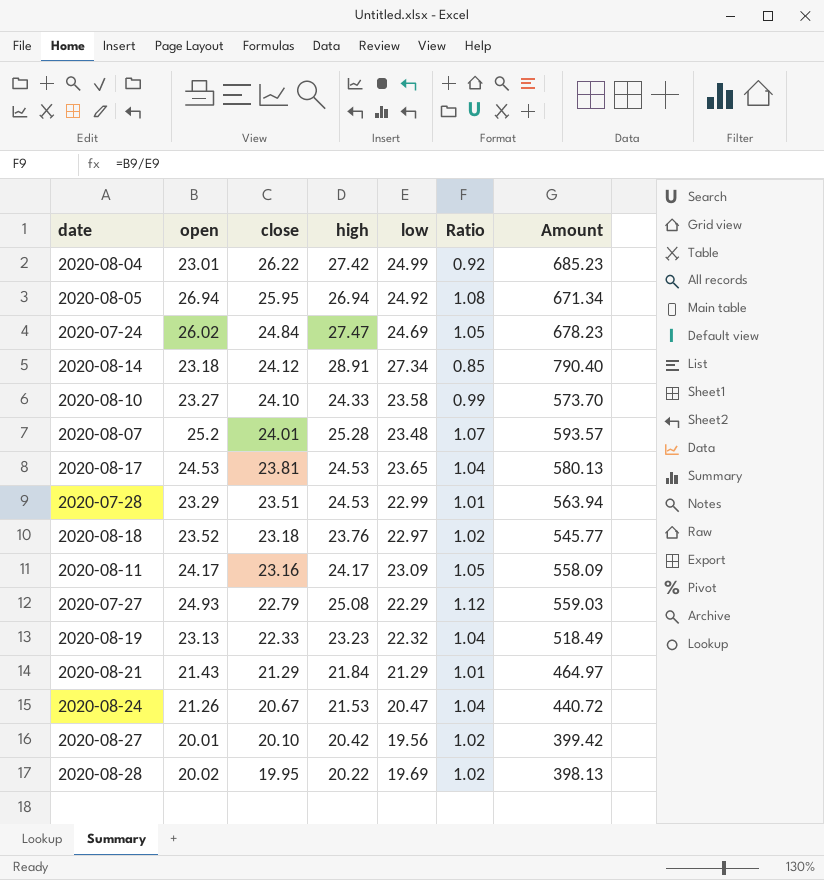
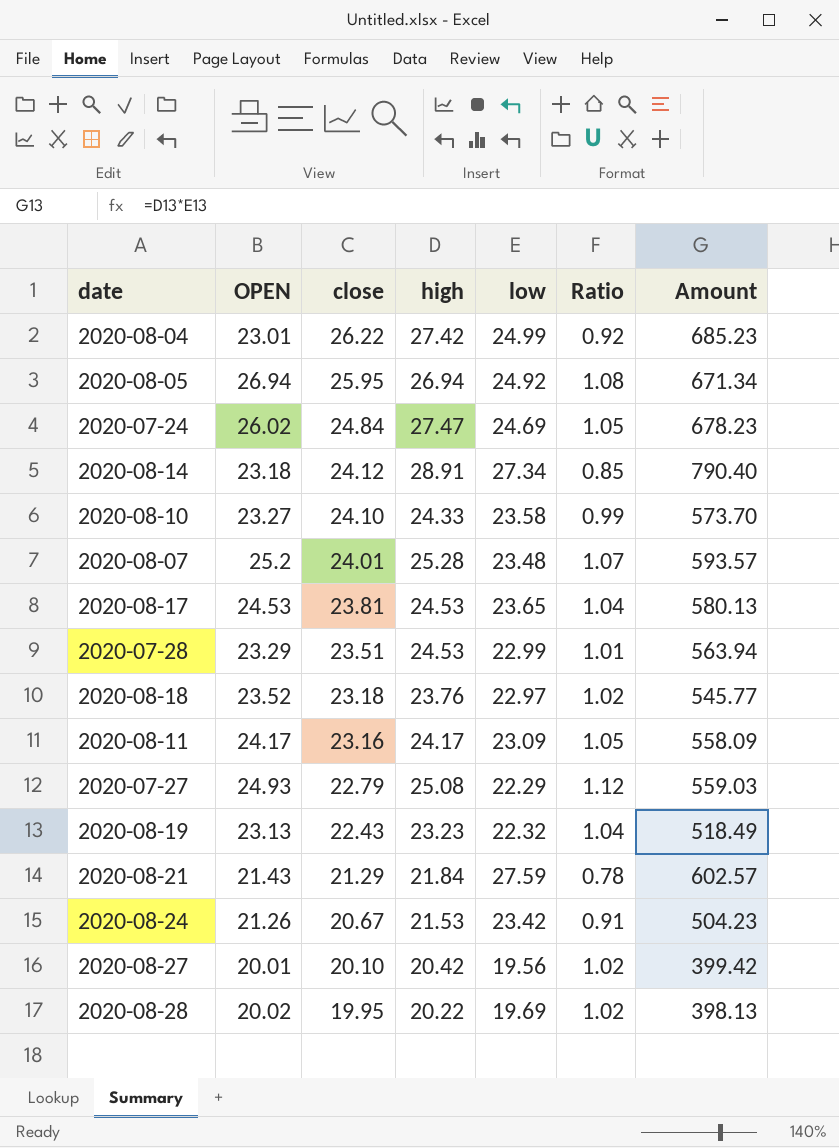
column name: open -> OPEN
2020-08-19 | close: 22.33 -> 22.43
2020-08-21 | low: 21.29 -> 27.59
2020-08-21 | Ratio: 1.01 -> 0.78
2020-08-21 | Amount: 464.97 -> 602.57
2020-08-24 | low: 20.47 -> 23.42
2020-08-24 | Ratio: 1.04 -> 0.91
2020-08-24 | Amount: 440.72 -> 504.23

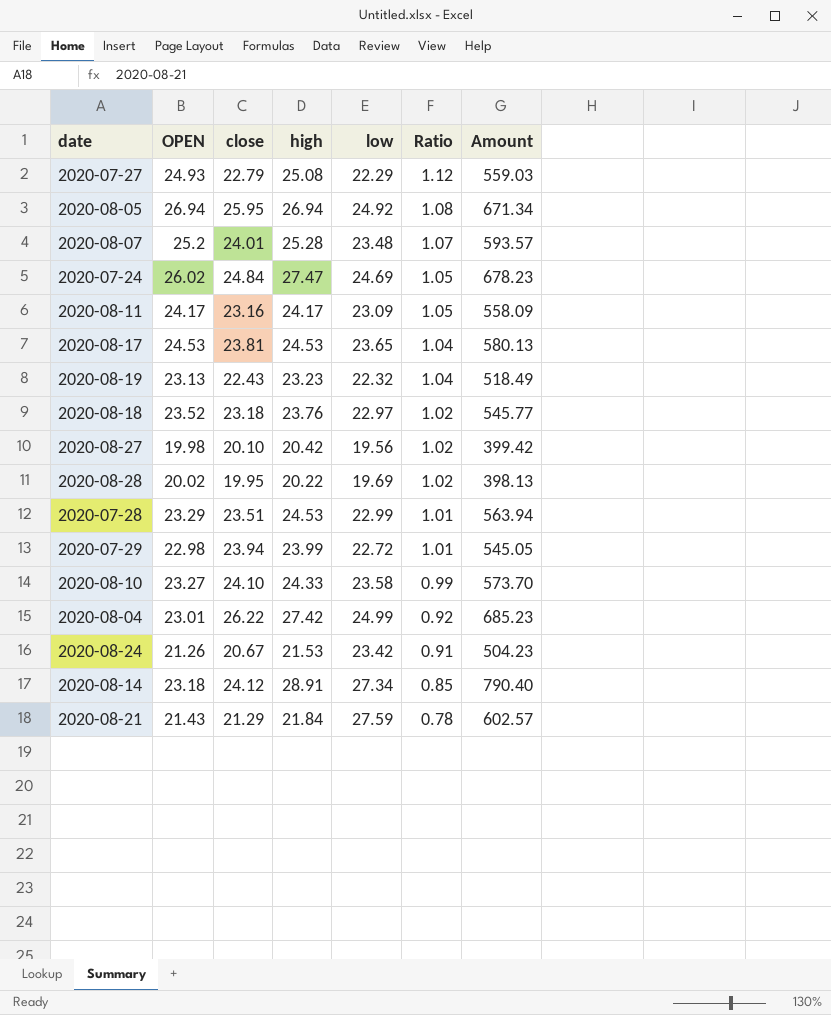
row order: close descending -> Ratio descending
2020-08-27 | OPEN: 20.01 -> 19.98
row 2020-07-29: none -> 22.98 | 23.94 | 23.99 | 22.72 | 1.01 | 545.05

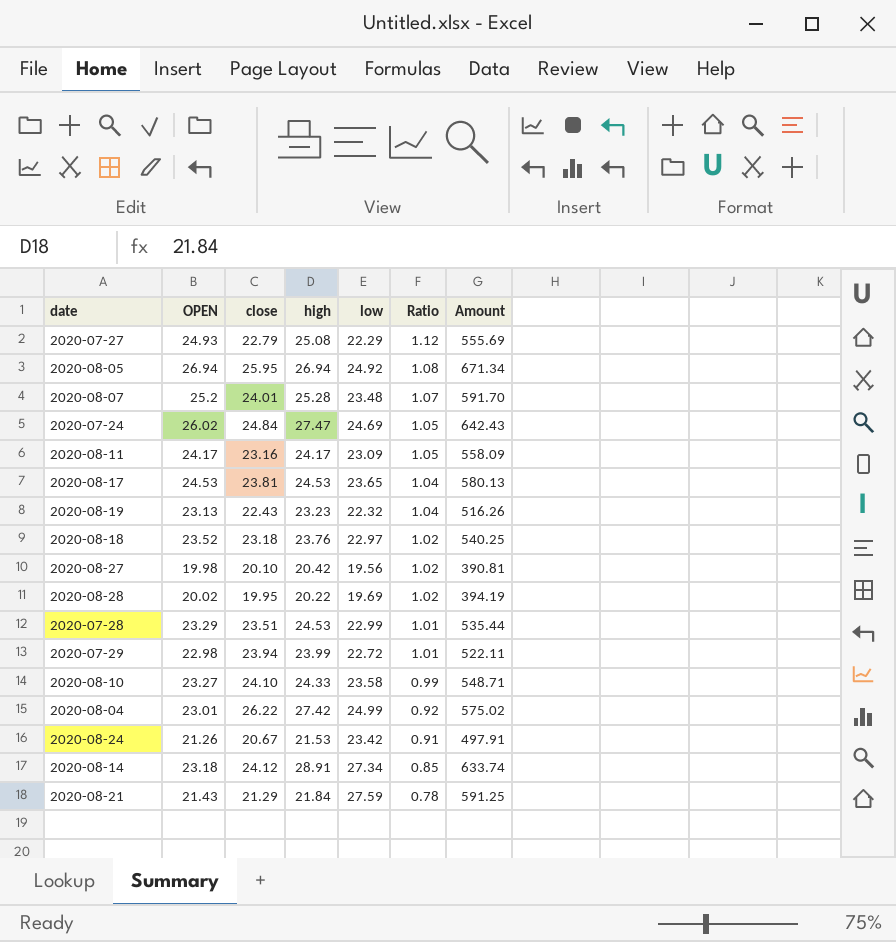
column Amount | formula: [high] * [low] -> [OPEN] * [low]

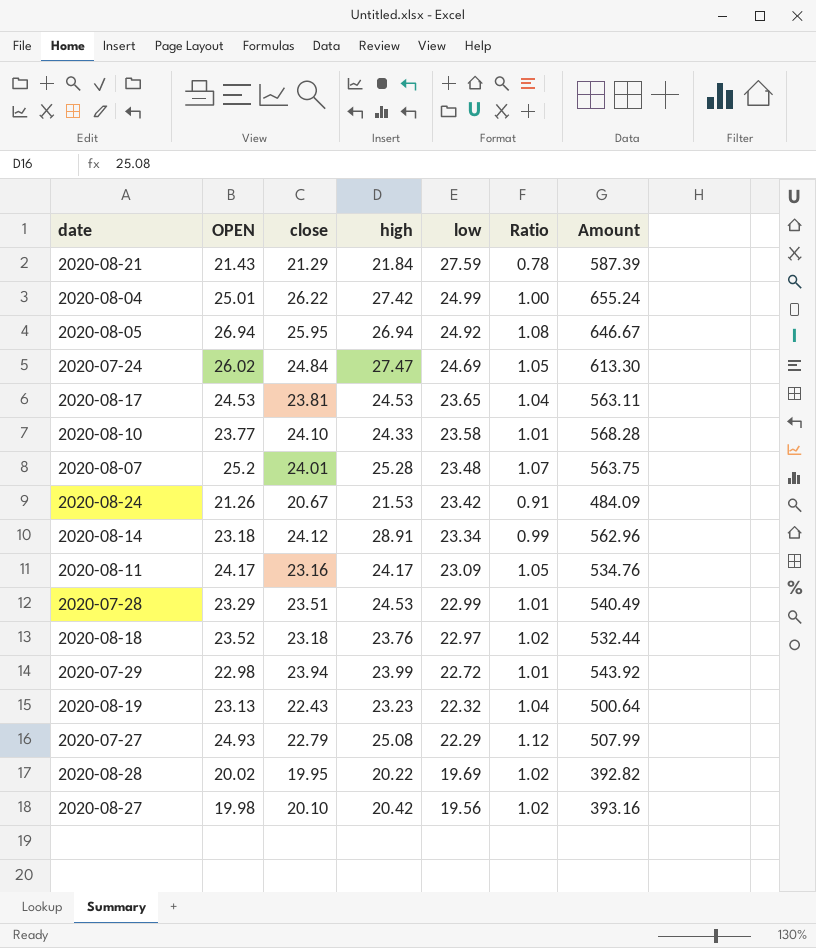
row order: Ratio descending -> low descending
column Amount | formula: [OPEN] * [low] -> [close] * [low]
2020-08-04 | OPEN: 23.01 -> 25.01
2020-08-04 | Ratio: 0.92 -> 1.00
2020-08-10 | OPEN: 23.27 -> 23.77
2020-08-10 | Ratio: 0.99 -> 1.01
2020-08-14 | low: 27.34 -> 23.34
2020-08-14 | Ratio: 0.85 -> 0.99

